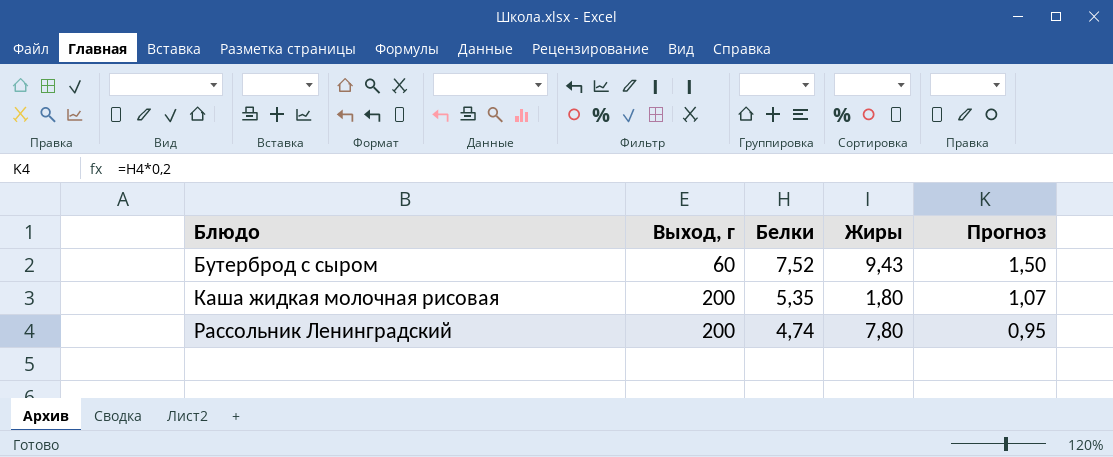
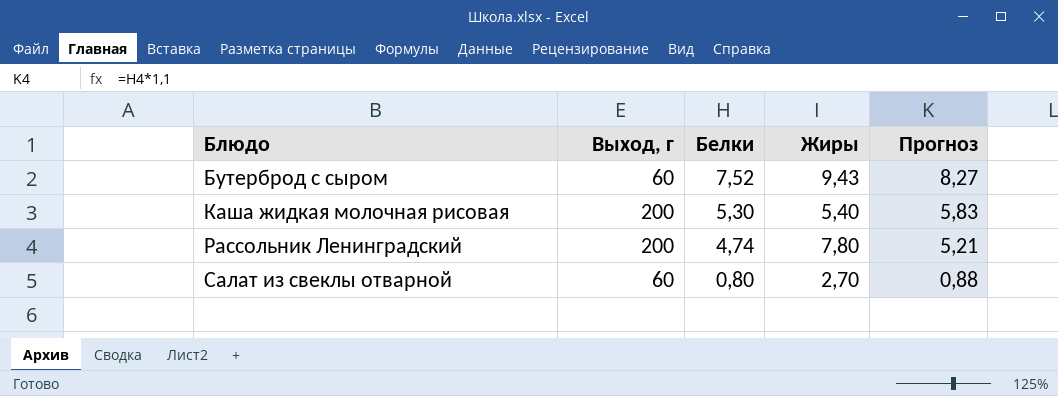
column Прогноз | formula: [Белки] * 0,2 -> [Белки] * 1,1
Каша жидкая молочная рисовая | Белки: 5,35 -> 5,30
Каша жидкая молочная рисовая | Жиры: 1,80 -> 5,40
row Салат из свеклы отварной: none -> 60 | 0,80 | 2,70 | 0,88

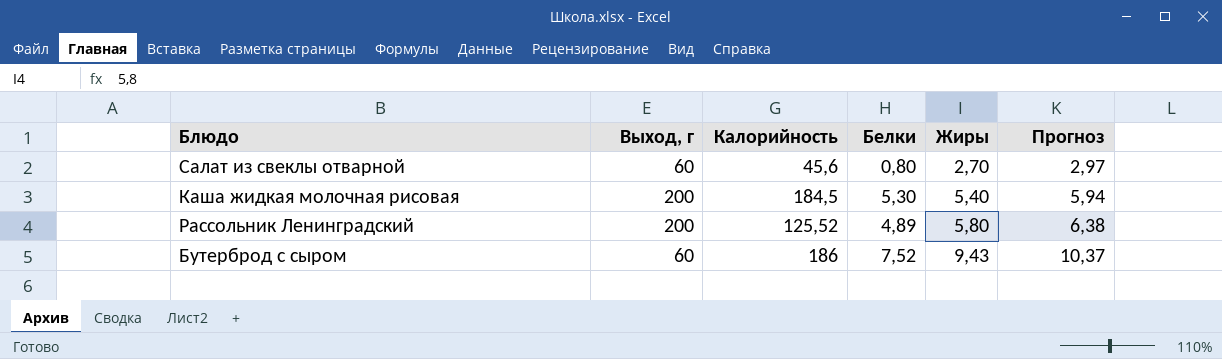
row order: Блюдо ascending -> Жиры ascending
column Калорийность | position: none -> 3
column Прогноз | formula: [Белки] * 1,1 -> [Жиры] * 1,1
Рассольник Ленинградский | Белки: 4,74 -> 4,89
Рассольник Ленинградский | Жиры: 7,80 -> 5,80

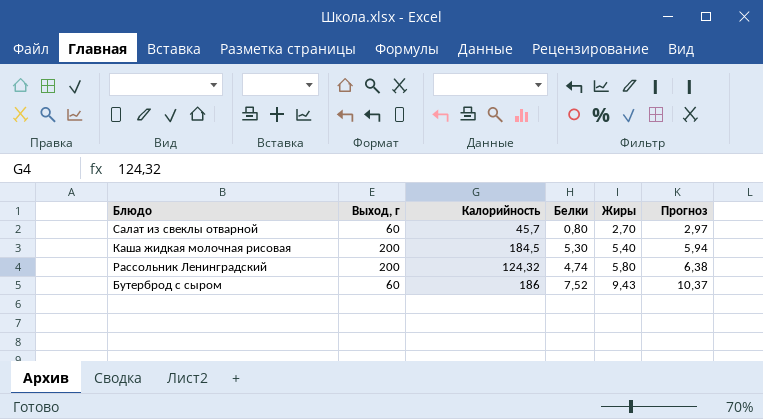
Салат из свеклы отварной | Калорийность: 45,6 -> 45,7
Рассольник Ленинградский | Калорийность: 125,52 -> 124,32
Рассольник Ленинградский | Белки: 4,89 -> 4,74

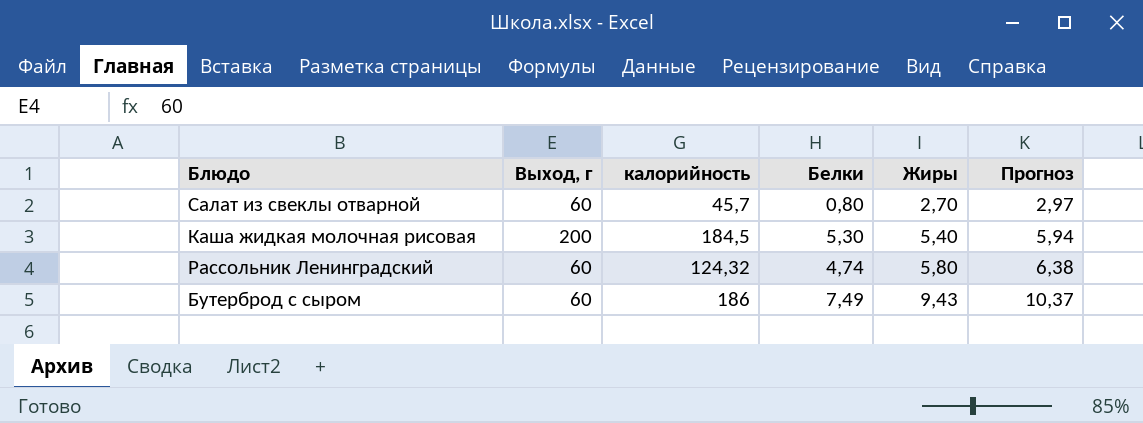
column name: Калорийность -> калорийность
Рассольник Ленинградский | Выход, г: 200 -> 60
Бутерброд с сыром | Белки: 7,52 -> 7,49

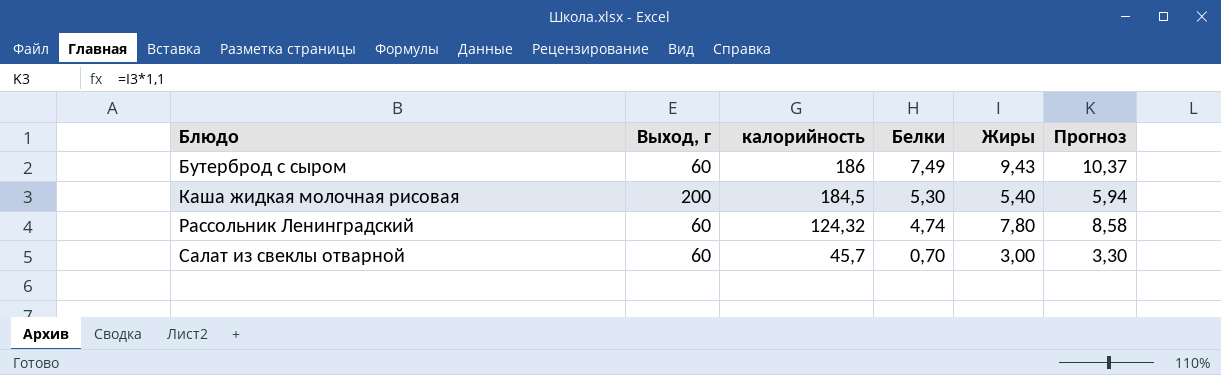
row order: Жиры ascending -> Блюдо ascending
Рассольник Ленинградский | Жиры: 5,80 -> 7,80
Рассольник Ленинградский | Прогноз: 6,38 -> 8,58
Салат из свеклы отварной | Белки: 0,80 -> 0,70
Салат из свеклы отварной | Жиры: 2,70 -> 3,00
Салат из свеклы отварной | Прогноз: 2,97 -> 3,30

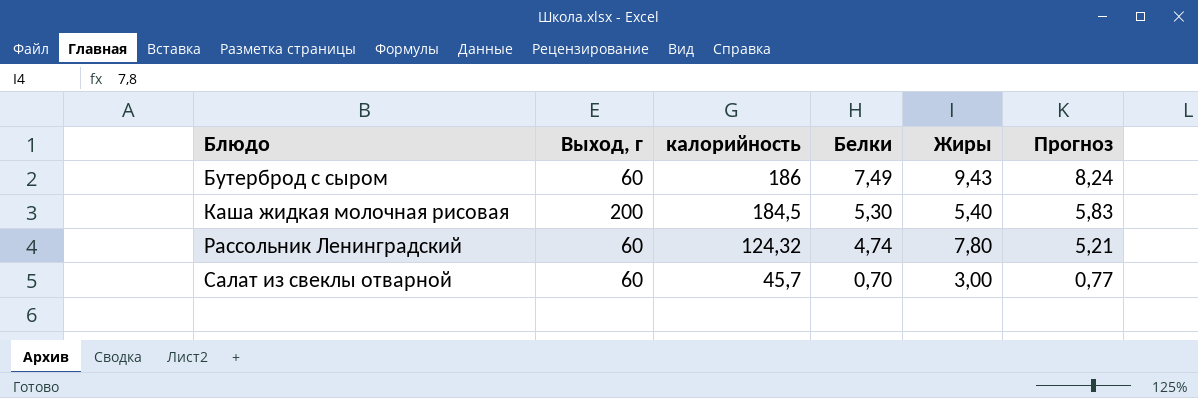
column Прогноз | formula: [Жиры] * 1,1 -> [Белки] * 1,1

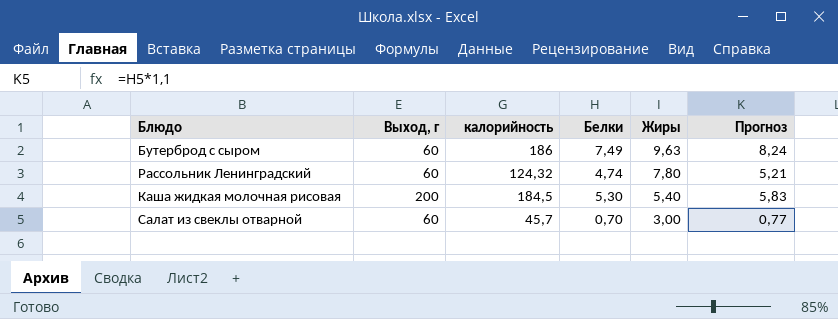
row order: Блюдо ascending -> Жиры descending
Бутерброд с сыром | Жиры: 9,43 -> 9,63

